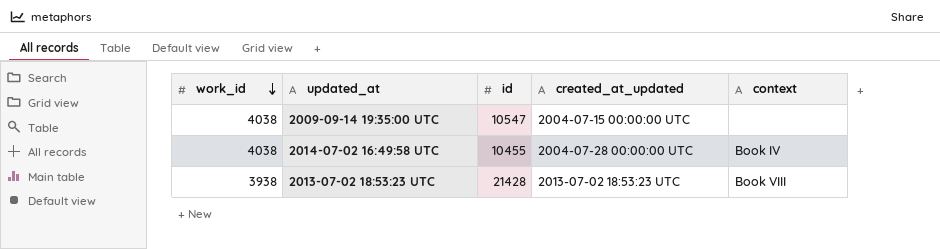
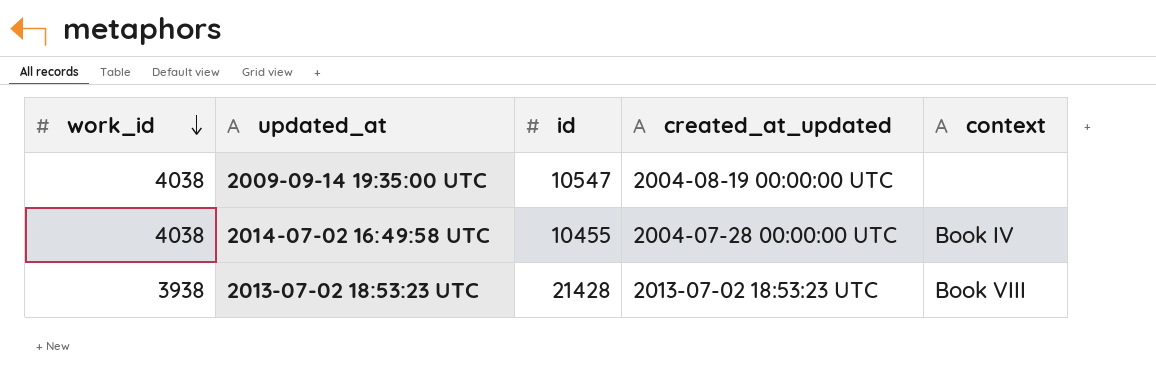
2009-09-14 19:35:00 UTC | created_at_updated: 2004-07-15 00:00:00 UTC -> 2004-08-19 00:00:00 UTC

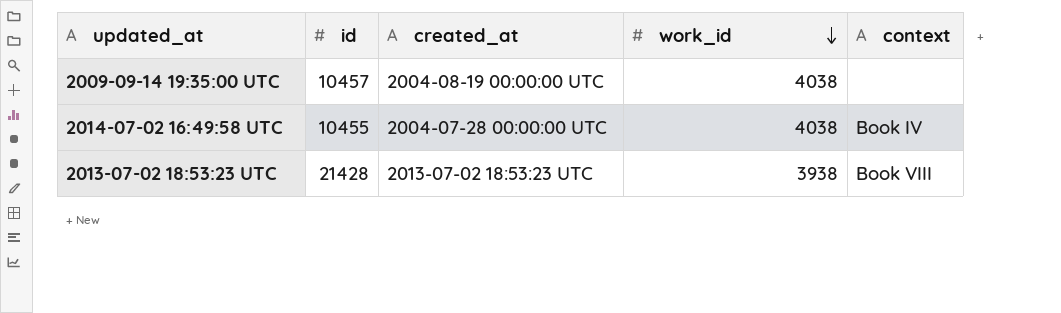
column name: created_at_updated -> created_at
column work_id | position: 1 -> 4
2009-09-14 19:35:00 UTC | id: 10547 -> 10457

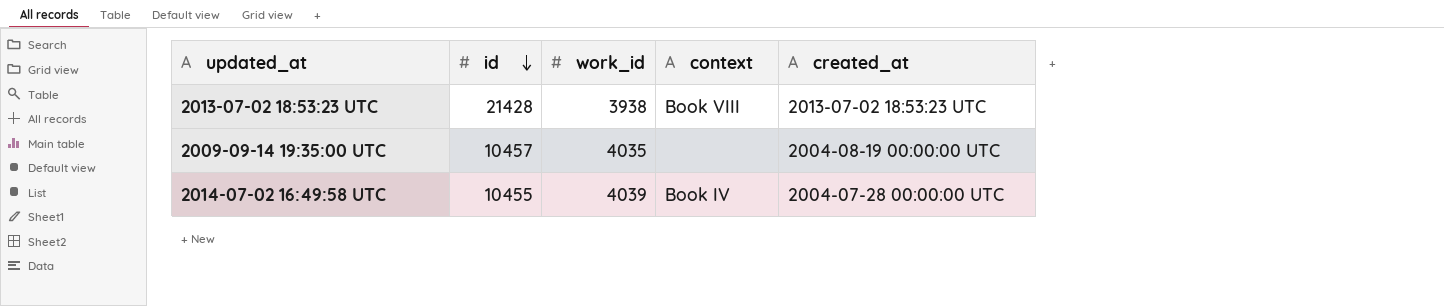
row order: work_id descending -> id descending
column created_at | position: 3 -> 5
2009-09-14 19:35:00 UTC | work_id: 4038 -> 4035
2014-07-02 16:49:58 UTC | work_id: 4038 -> 4039

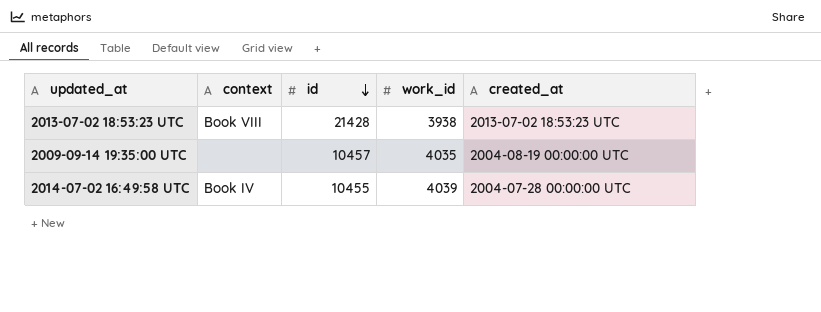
column context | position: 4 -> 2

